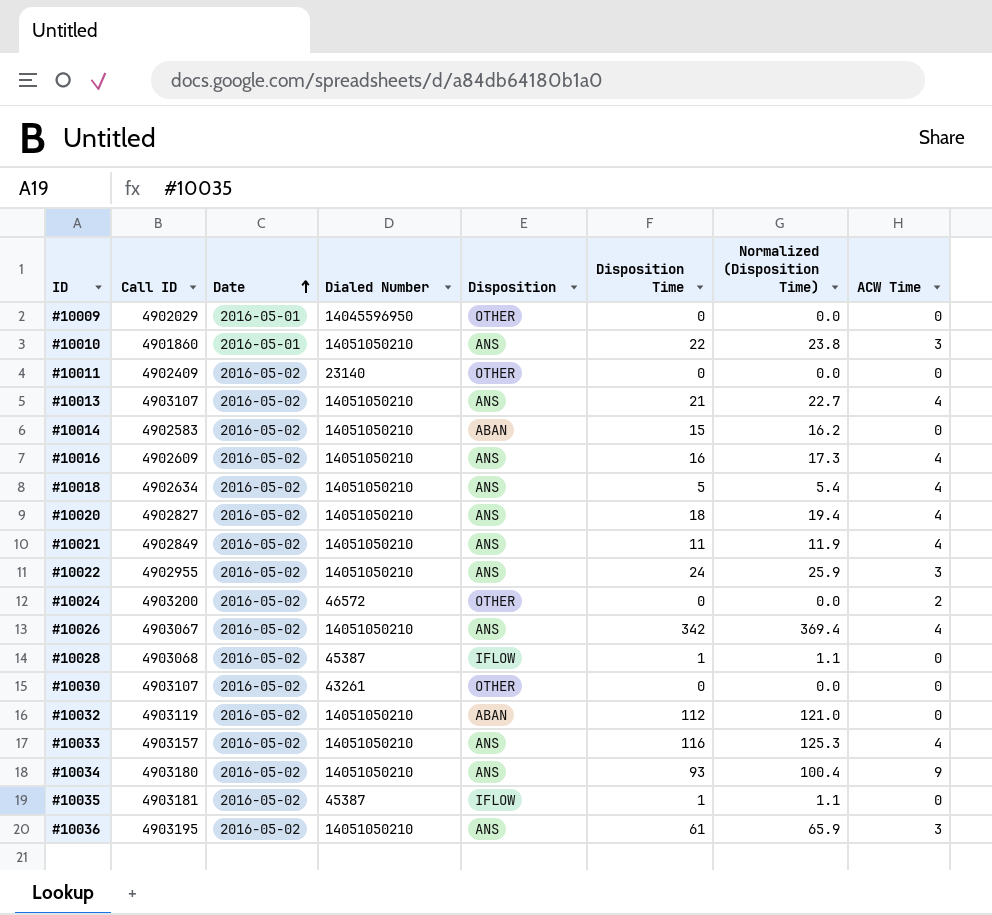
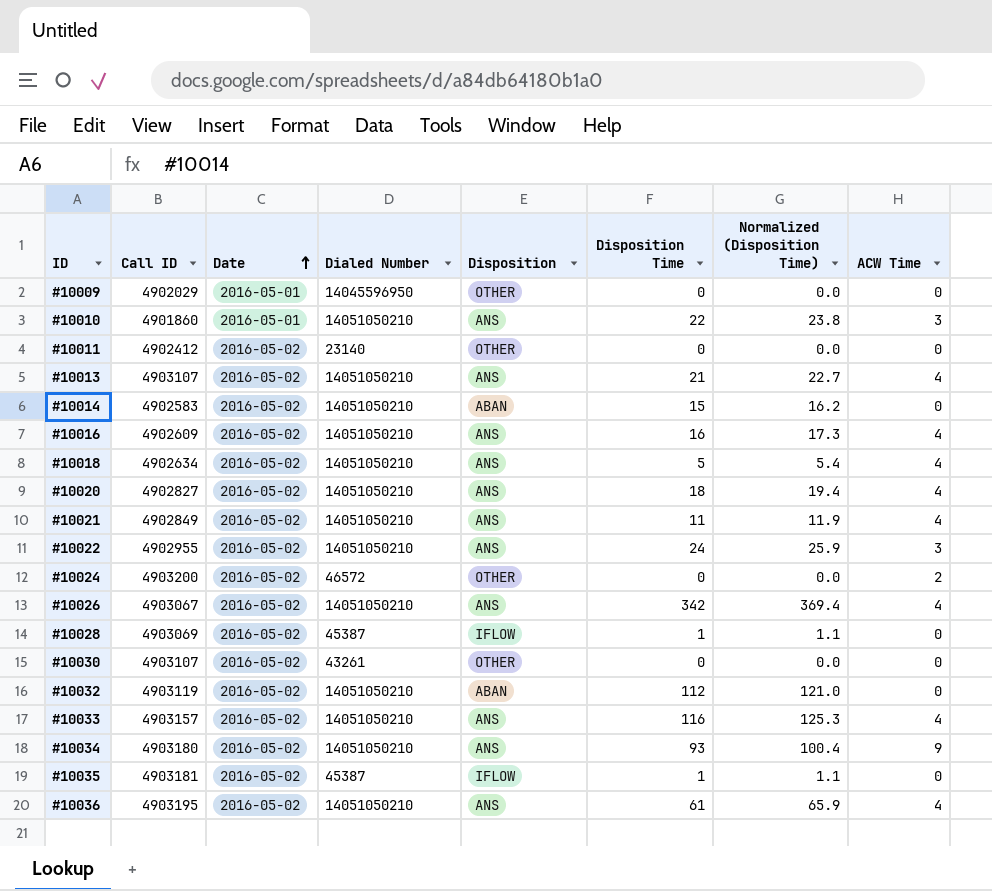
#10011 | Call ID: 4902409 -> 4902412
#10028 | Call ID: 4903068 -> 4903069
#10036 | ACW Time: 3 -> 4

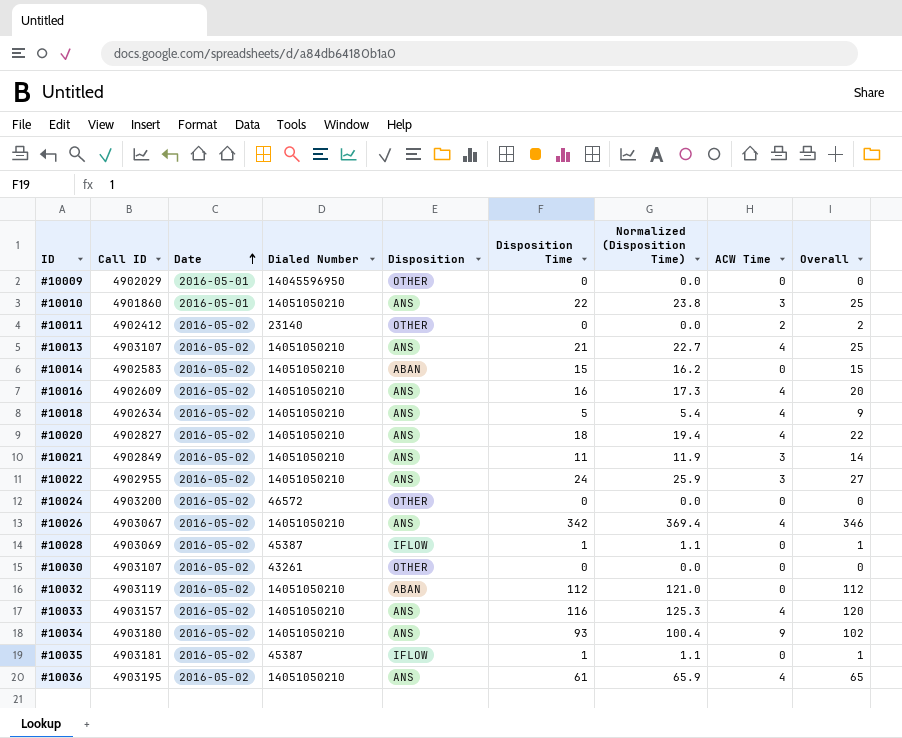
column Overall | formula: none -> [Disposition Time] + [ACW Time]
#10011 | ACW Time: 0 -> 2
#10021 | ACW Time: 4 -> 3
#10024 | ACW Time: 2 -> 0

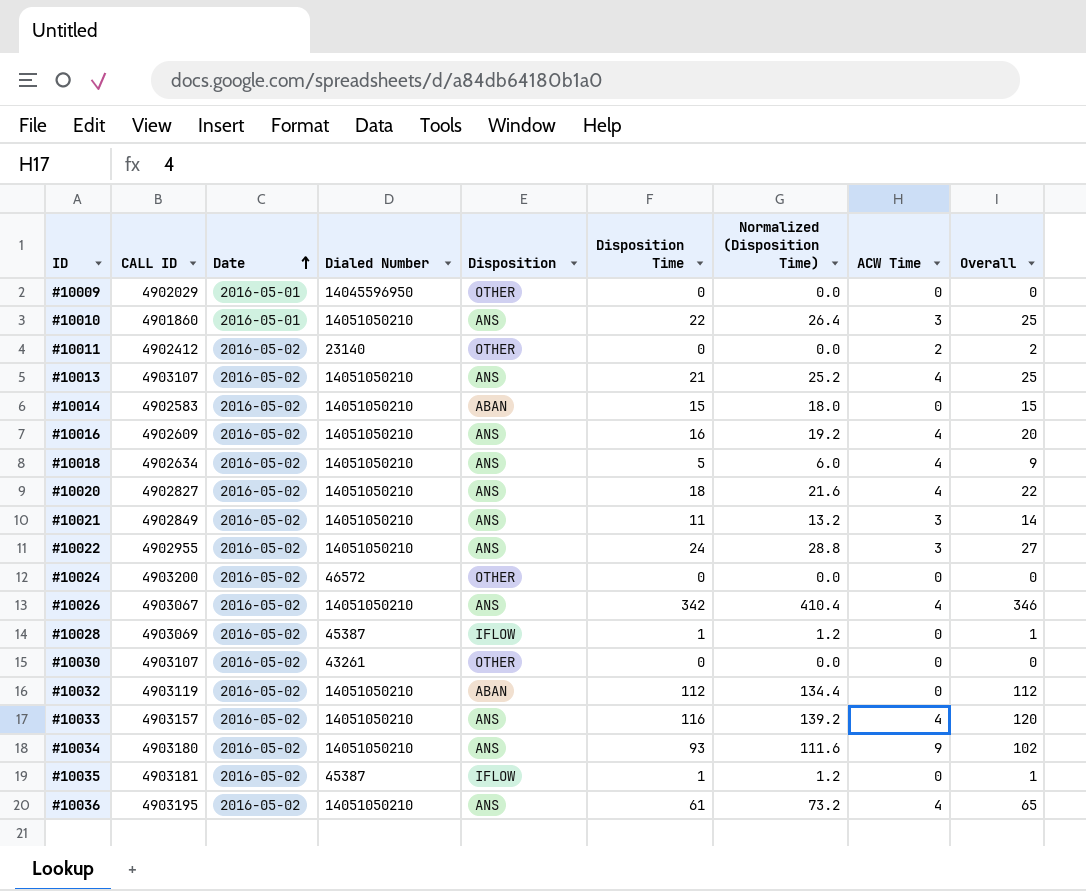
column name: Call ID -> CALL ID
column Normalized (Disposition Time) | formula: [Disposition Time] * 1.08 -> [Disposition Time] * 1.2

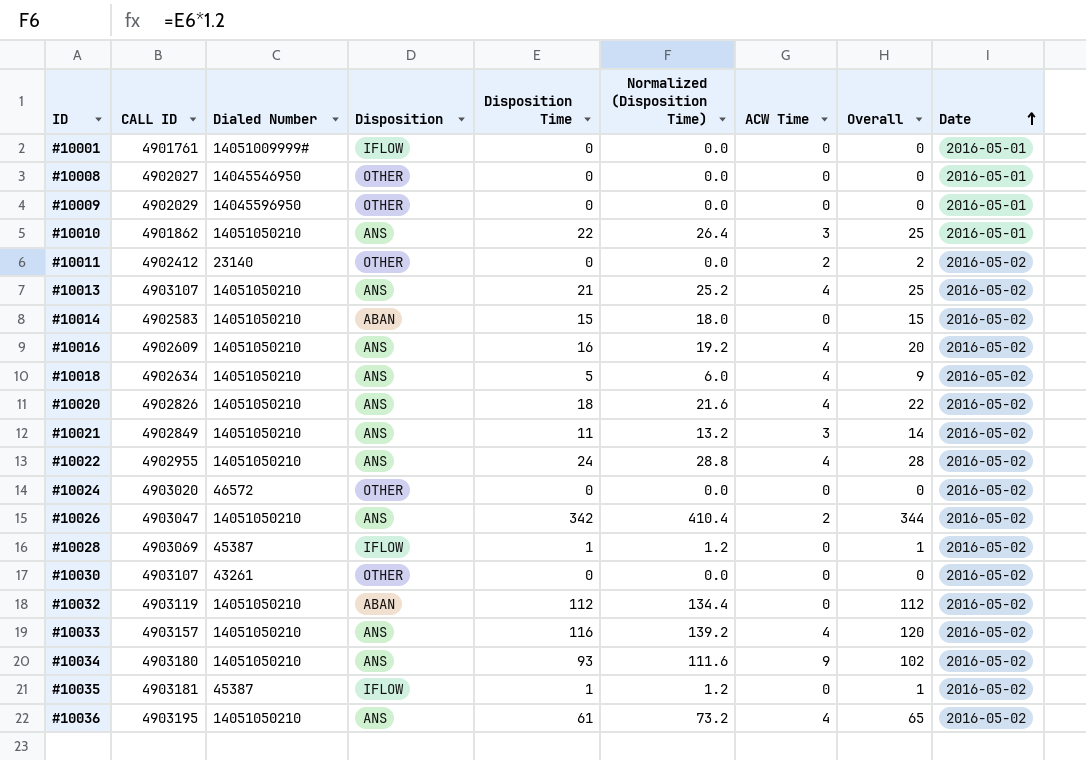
column Date | position: 3 -> 9
row #10001: none -> 4901761 | 14051009999# | IFLOW | 0 | 0.0 | 0 | 0 | 2016-05-01
row #10008: none -> 4902027 | 14045546950 | OTHER | 0 | 0.0 | 0 | 0 | 2016-05-01
#10010 | CALL ID: 4901860 -> 4901862
#10020 | CALL ID: 4902827 -> 4902826
#10022 | ACW Time: 3 -> 4
#10022 | Overall: 27 -> 28
#10024 | CALL ID: 4903200 -> 4903020
#10026 | CALL ID: 4903067 -> 4903047
#10026 | ACW Time: 4 -> 2
#10026 | Overall: 346 -> 344

